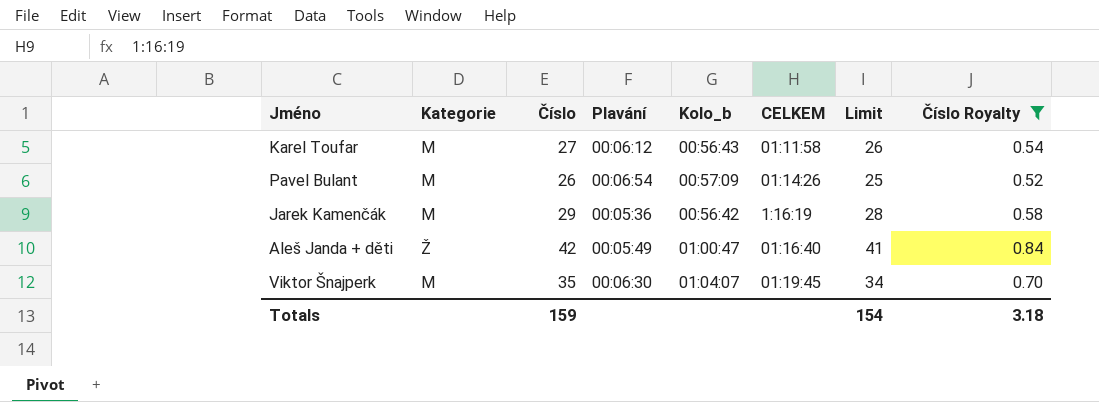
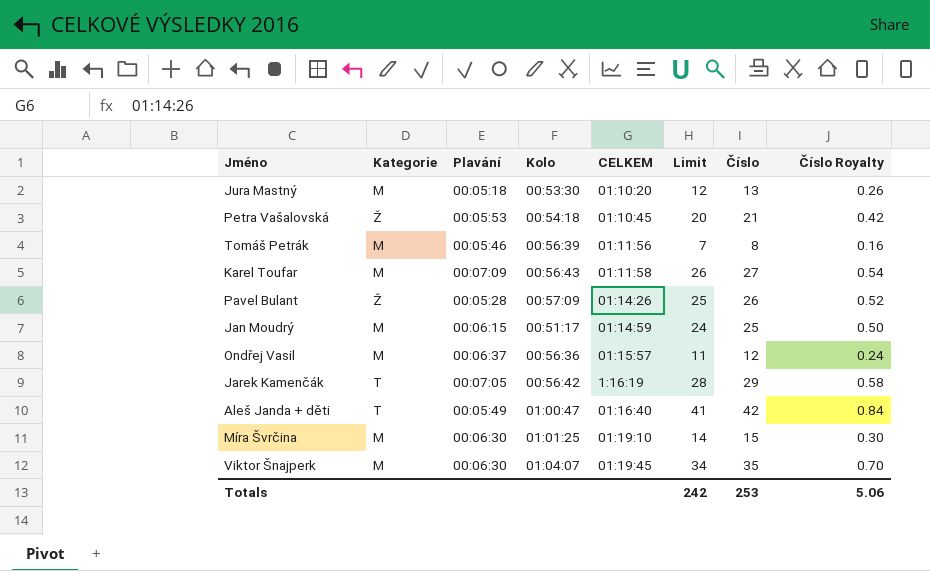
filter: Číslo Royalty >= 0.52 -> none
column name: Kolo_b -> Kolo
column Číslo | position: 3 -> 7
Karel Toufar | Plavání: 00:06:12 -> 00:07:09
Pavel Bulant | Kategorie: M -> Ž
Pavel Bulant | Plavání: 00:06:54 -> 00:05:28
Jarek Kamenčák | Kategorie: M -> T
Jarek Kamenčák | Plavání: 00:05:36 -> 00:07:05
Aleš Janda + děti | Kategorie: Ž -> T
Totals | Limit: 154 -> 242
Totals | Číslo: 159 -> 253
Totals | Číslo Royalty: 3.18 -> 5.06

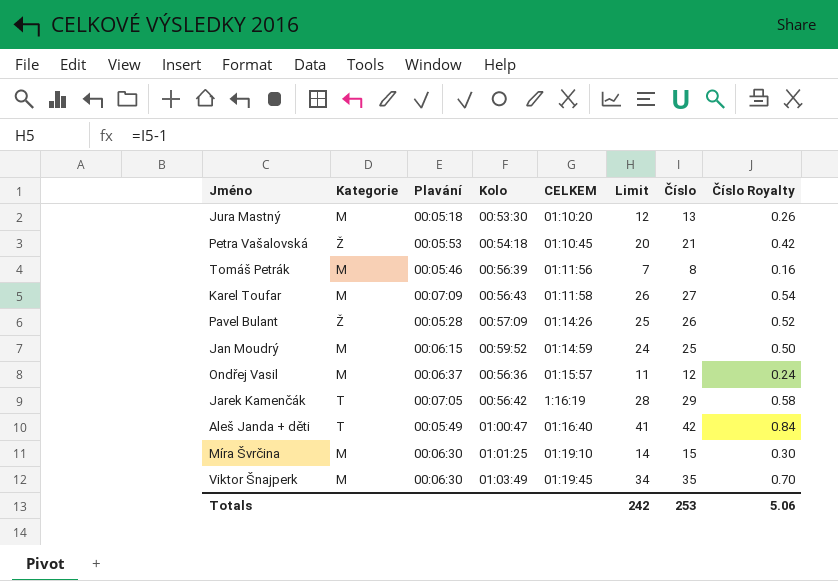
Jan Moudrý | Kolo: 00:51:17 -> 00:59:52
Viktor Šnajperk | Kolo: 01:04:07 -> 01:03:49

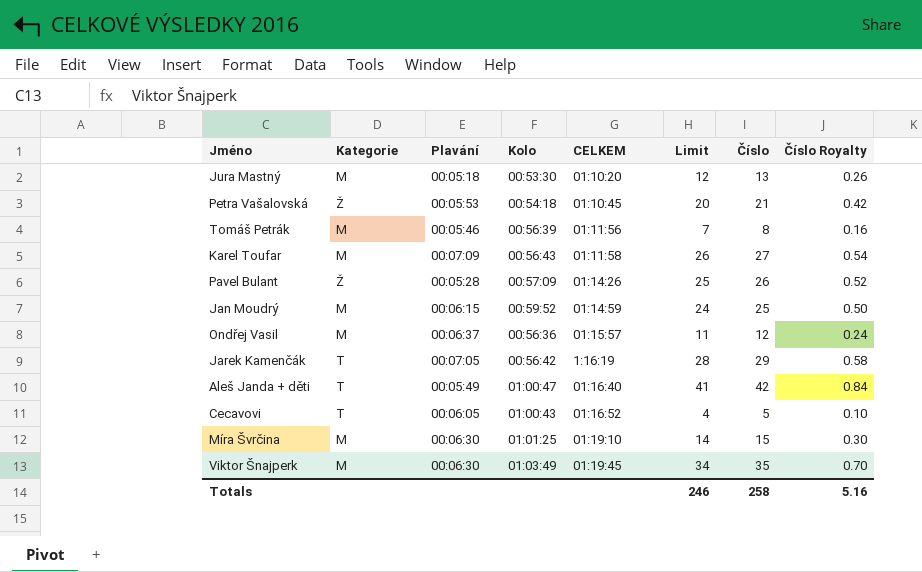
row Cecavovi: none -> T | 00:06:05 | 01:00:43 | 01:16:52 | 4 | 5 | 0.10
Totals | Limit: 242 -> 246
Totals | Číslo: 253 -> 258
Totals | Číslo Royalty: 5.06 -> 5.16

